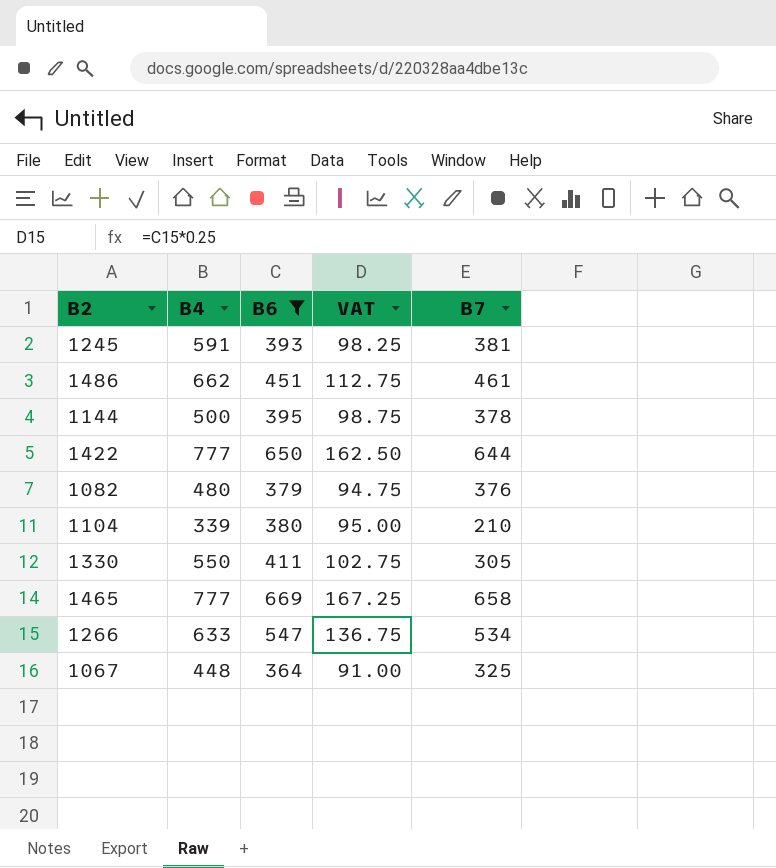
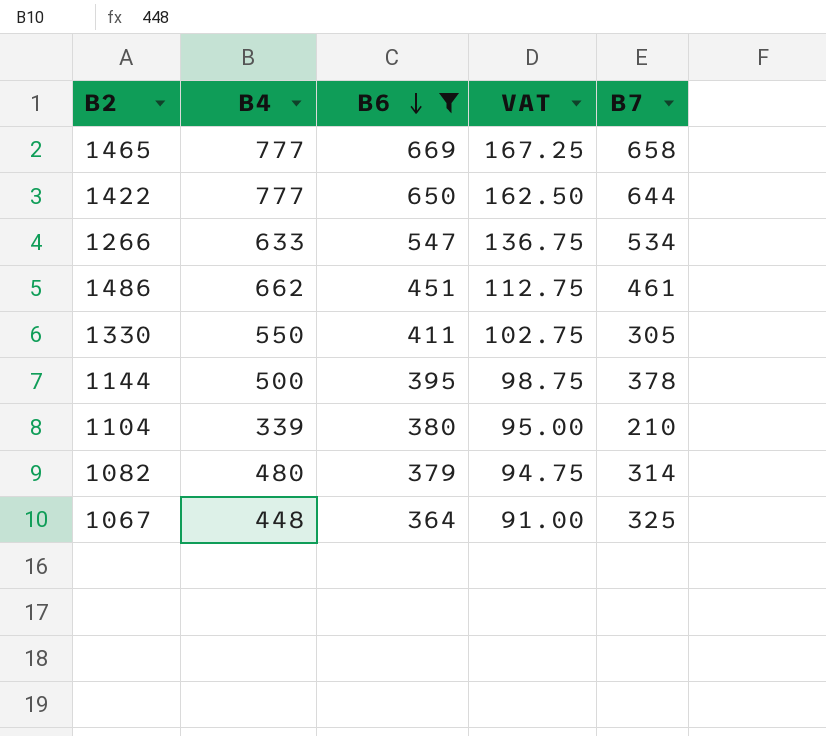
row order: none -> B6 descending
row 1245: 591 | 393 | 98.25 | 381 -> none
1082 | B7: 376 -> 314

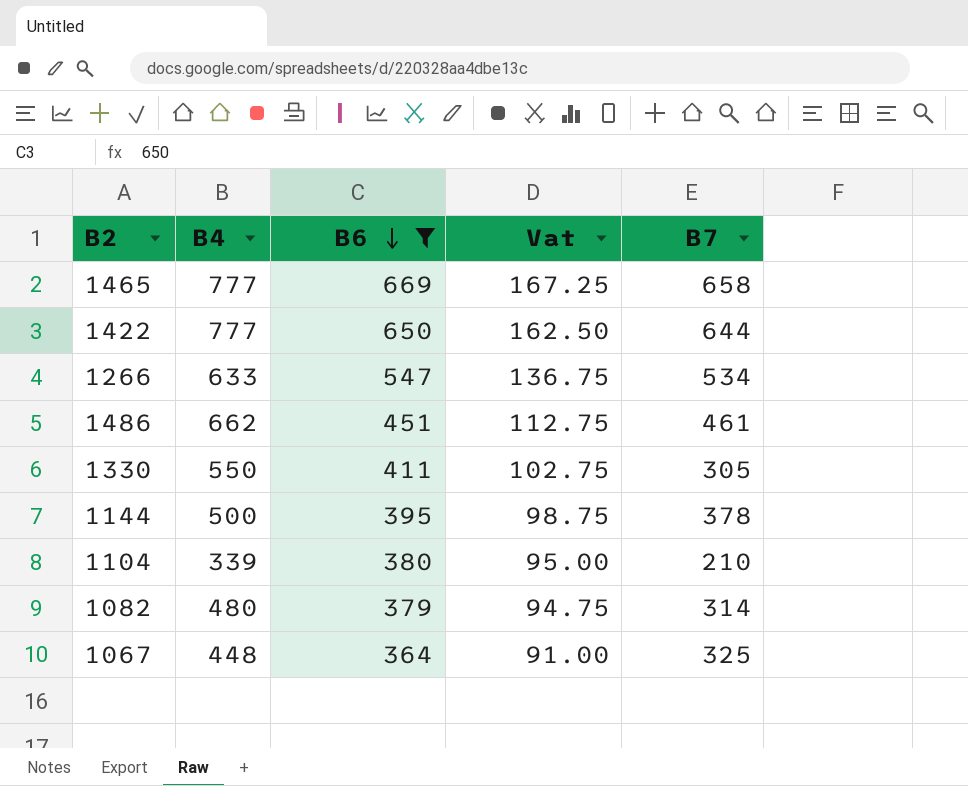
column name: VAT -> Vat

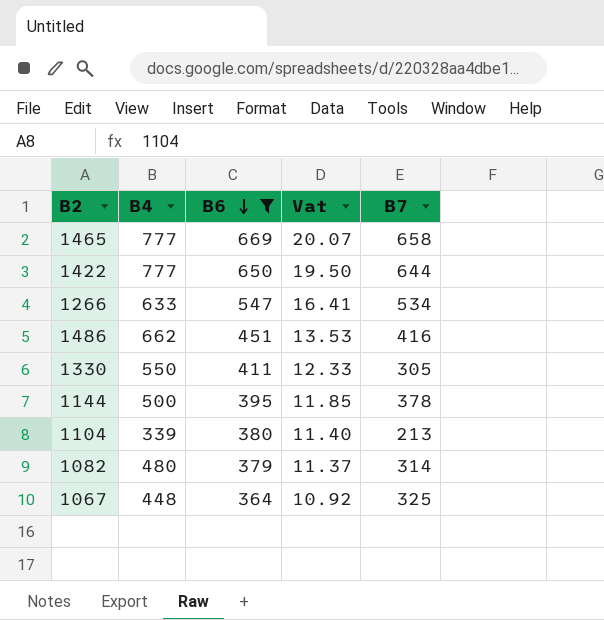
column Vat | formula: [B6] * 0.25 -> [B6] * 0.03
1486 | B7: 461 -> 416
1104 | B7: 210 -> 213

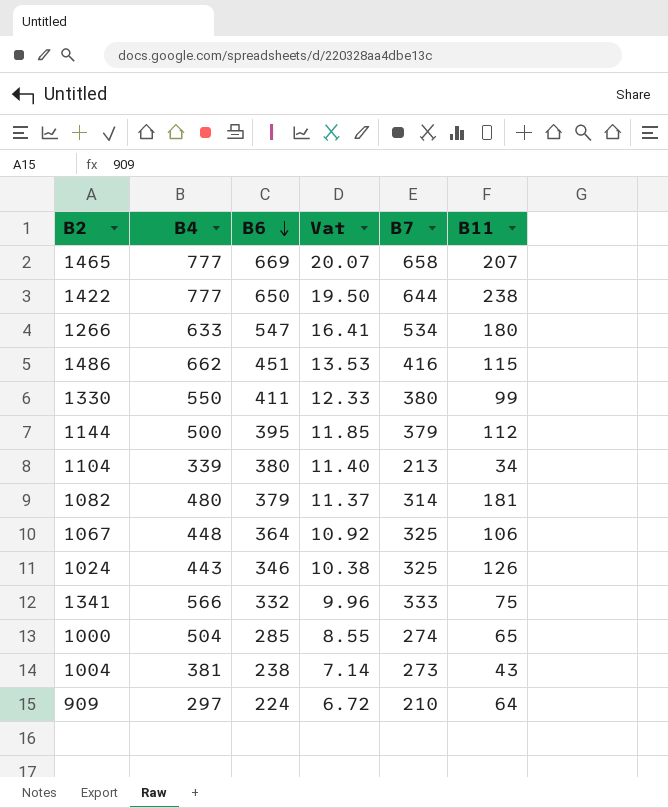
filter: B6 >= 364 -> none
column B11 | position: none -> 6
1330 | B7: 305 -> 380
1144 | B7: 378 -> 379

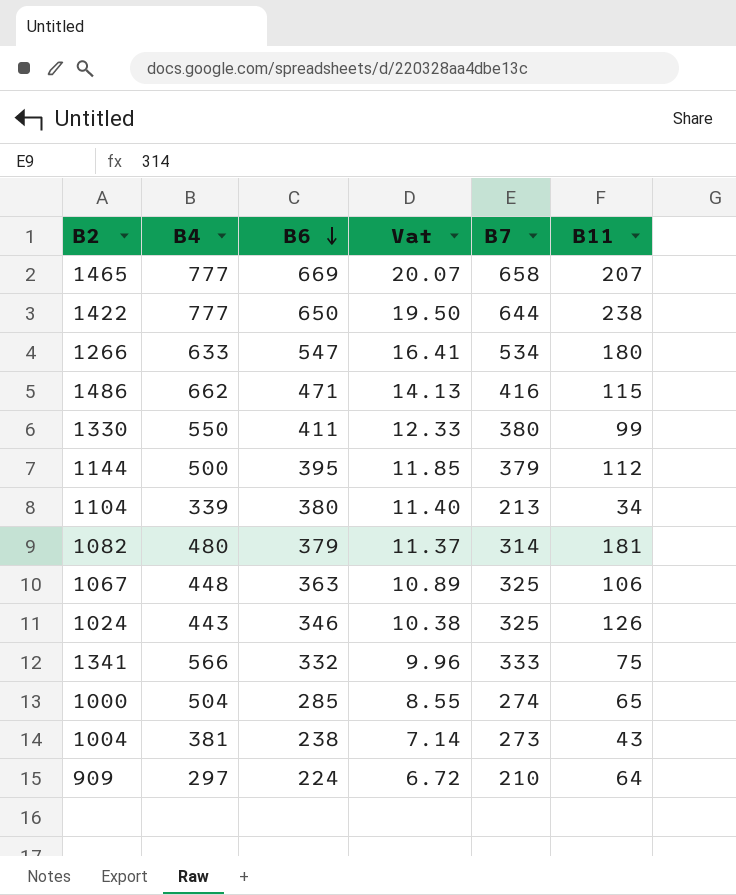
1486 | B6: 451 -> 471
1486 | Vat: 13.53 -> 14.13
1067 | B6: 364 -> 363
1067 | Vat: 10.92 -> 10.89

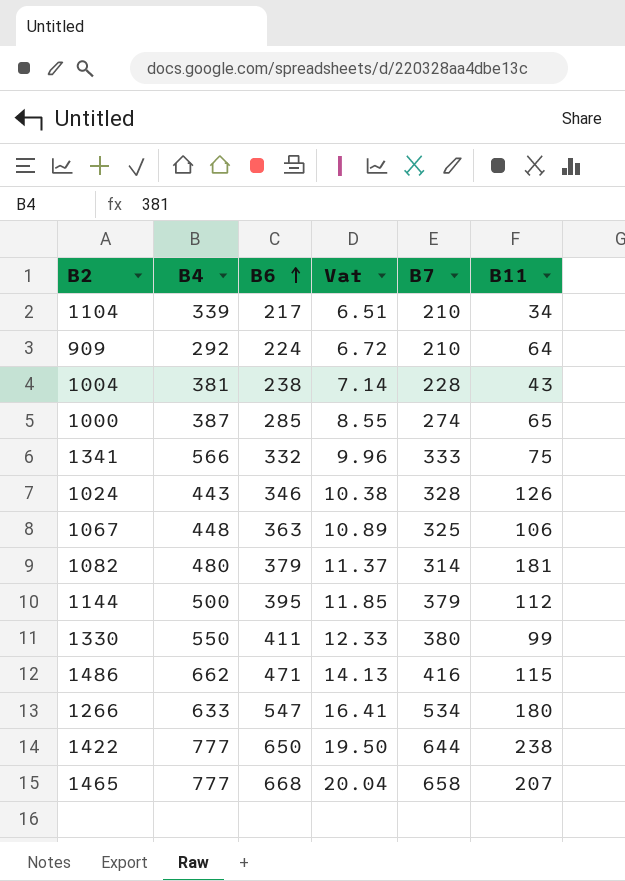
row order: B6 descending -> B6 ascending
1104 | B6: 380 -> 217
1104 | Vat: 11.40 -> 6.51
1104 | B7: 213 -> 210
909 | B4: 297 -> 292
1004 | B7: 273 -> 228
1000 | B4: 504 -> 387
1024 | B7: 325 -> 328
1465 | B6: 669 -> 668
1465 | Vat: 20.07 -> 20.04

